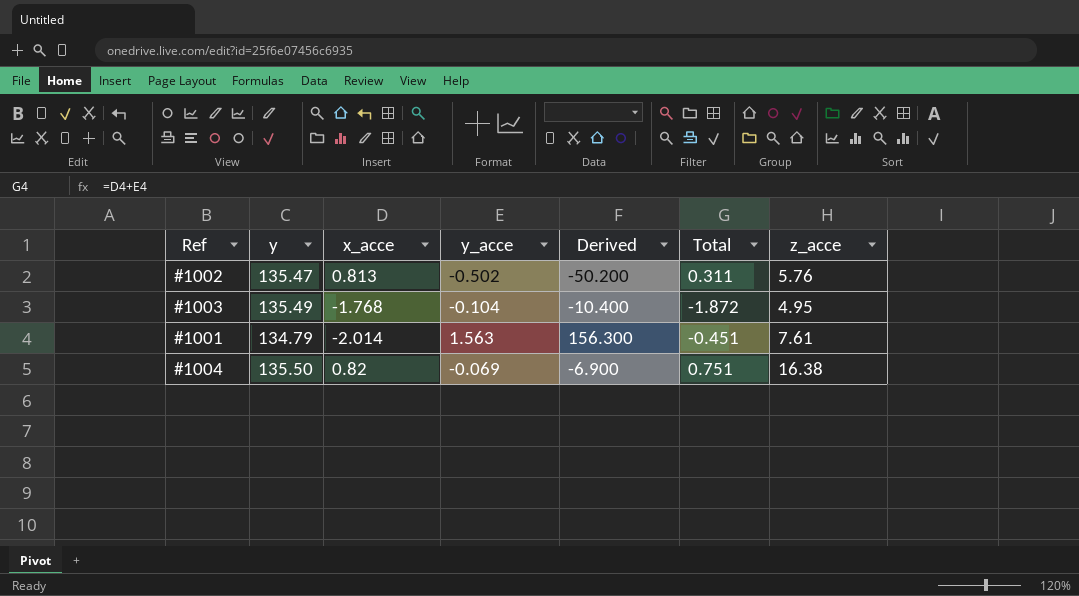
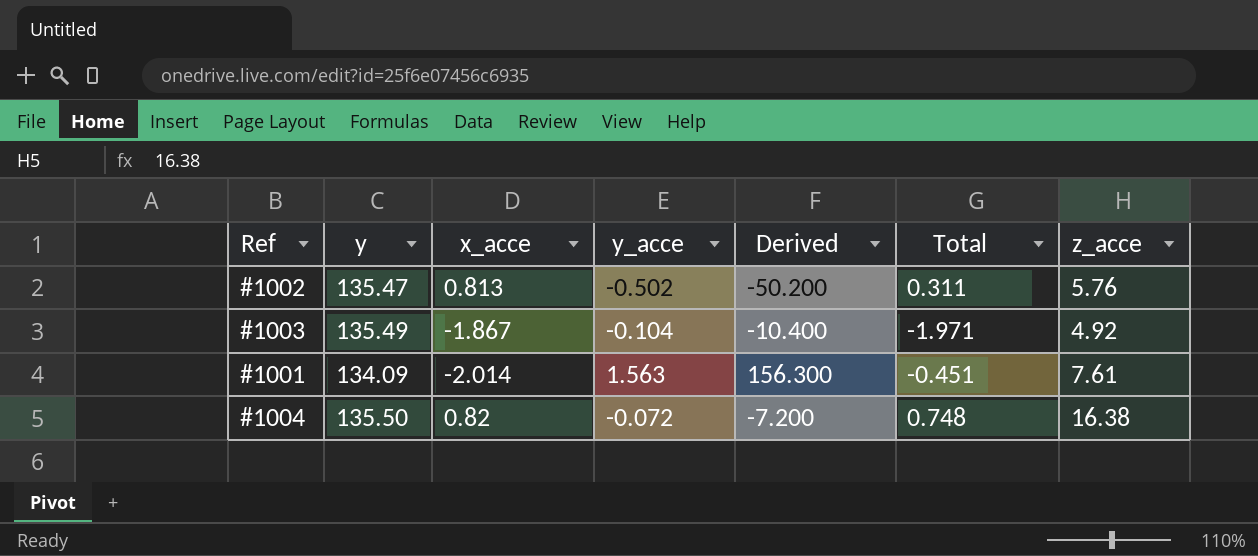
#1003 | x_acce: -1.768 -> -1.867
#1003 | Total: -1.872 -> -1.971
#1003 | z_acce: 4.95 -> 4.92
#1001 | y: 134.79 -> 134.09
#1004 | y_acce: -0.069 -> -0.072
#1004 | Derived: -6.900 -> -7.200
#1004 | Total: 0.751 -> 0.748

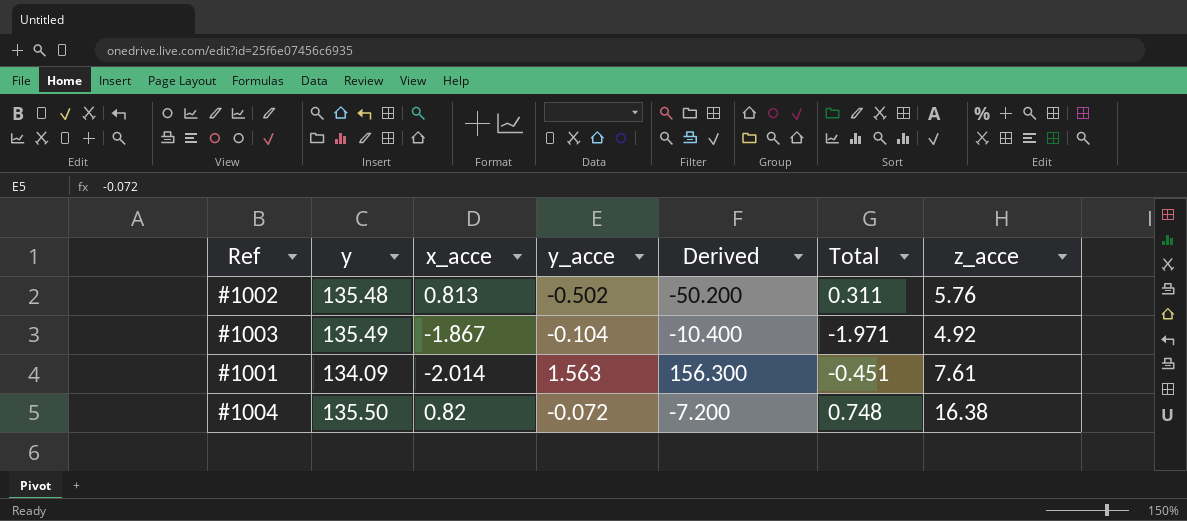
#1002 | y: 135.47 -> 135.48

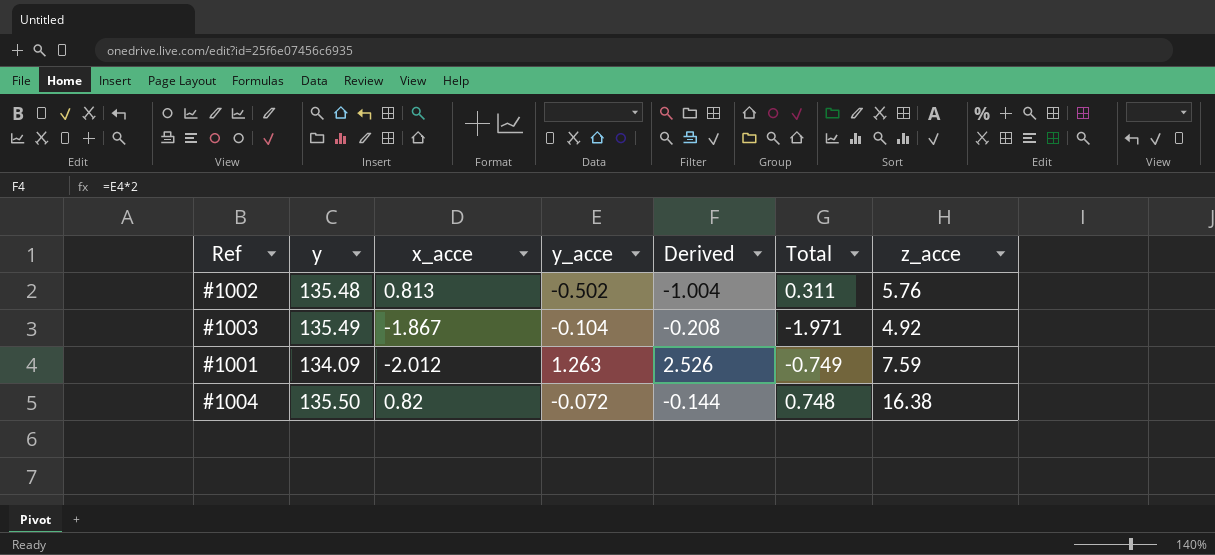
column Derived | formula: [y_acce] * 100 -> [y_acce] * 2
#1001 | x_acce: -2.014 -> -2.012
#1001 | y_acce: 1.563 -> 1.263
#1001 | Total: -0.451 -> -0.749
#1001 | z_acce: 7.61 -> 7.59

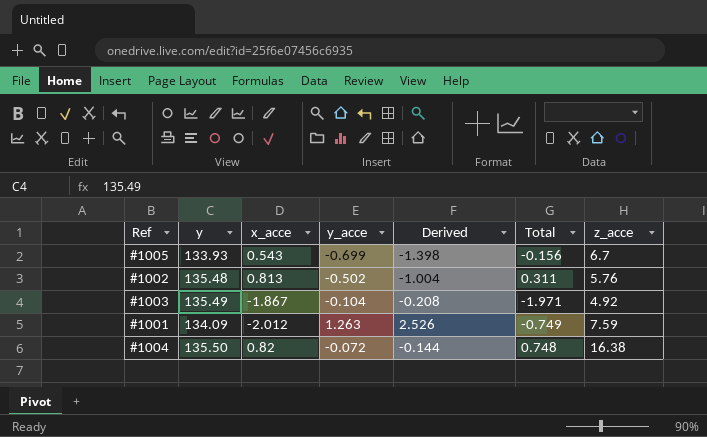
row #1005: none -> 133.93 | 0.543 | -0.699 | -1.398 | -0.156 | 6.7

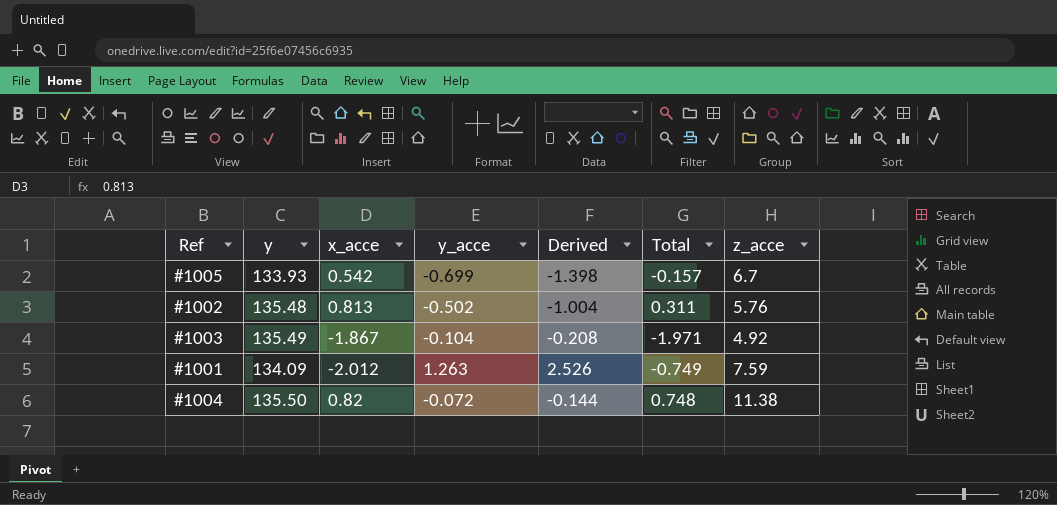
#1005 | x_acce: 0.543 -> 0.542
#1005 | Total: -0.156 -> -0.157
#1004 | z_acce: 16.38 -> 11.38

